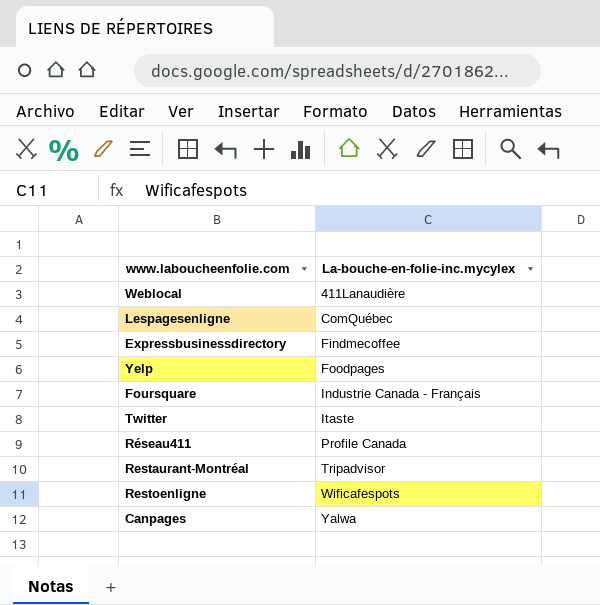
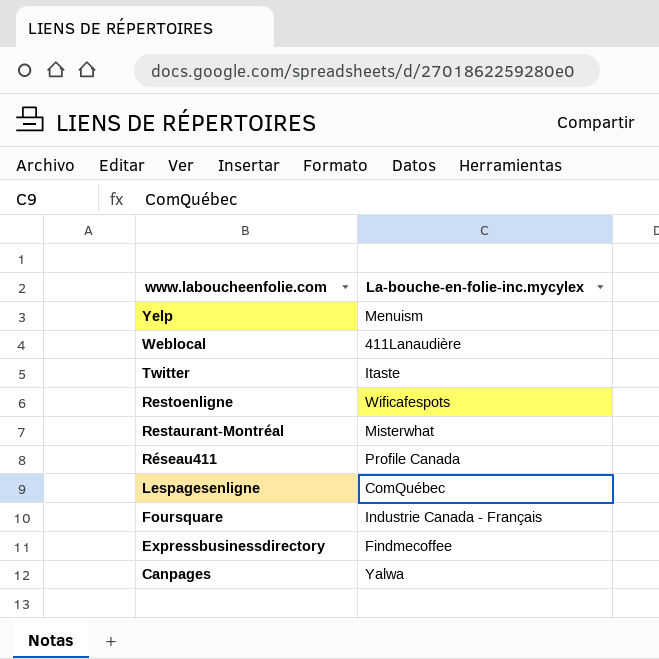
row order: La-bouche-en-folie-inc.mycylex ascending -> www.laboucheenfolie.com descending
Yelp | La-bouche-en-folie-inc.mycylex: Foodpages -> Menuism
Restaurant-Montréal | La-bouche-en-folie-inc.mycylex: Tripadvisor -> Misterwhat

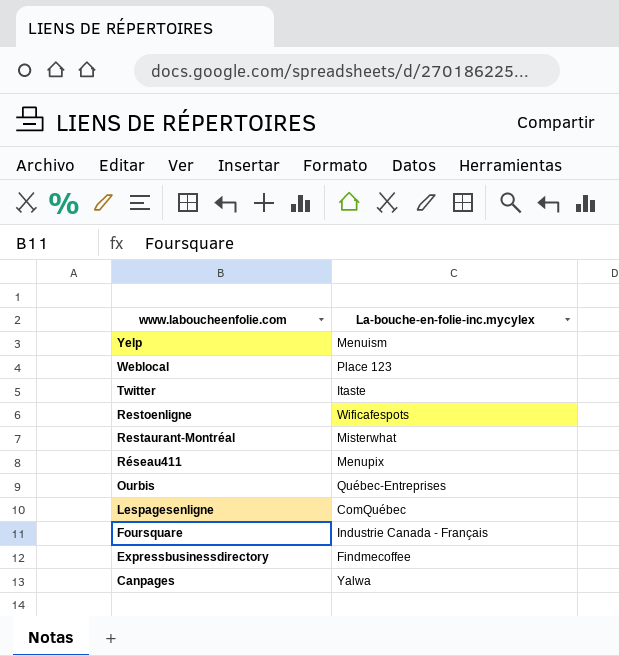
Weblocal | La-bouche-en-folie-inc.mycylex: 411Lanaudière -> Place 123
Réseau411 | La-bouche-en-folie-inc.mycylex: Profile Canada -> Menupix
row Ourbis: none -> Québec-Entreprises

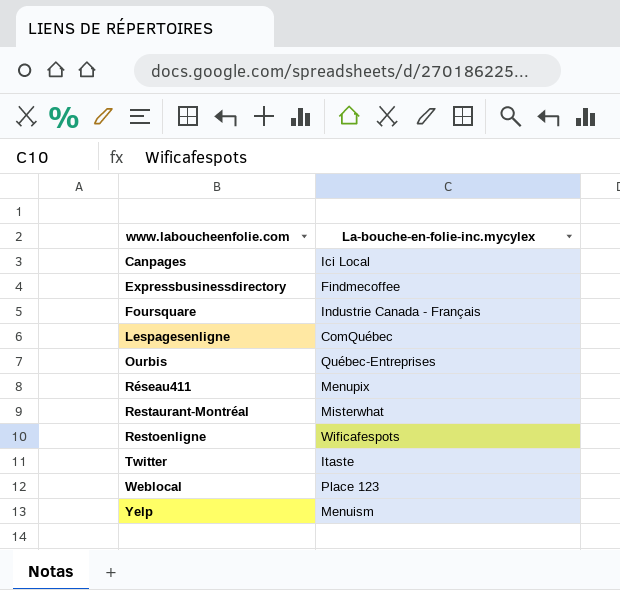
row order: www.laboucheenfolie.com descending -> www.laboucheenfolie.com ascending
Canpages | La-bouche-en-folie-inc.mycylex: Yalwa -> Ici Local

